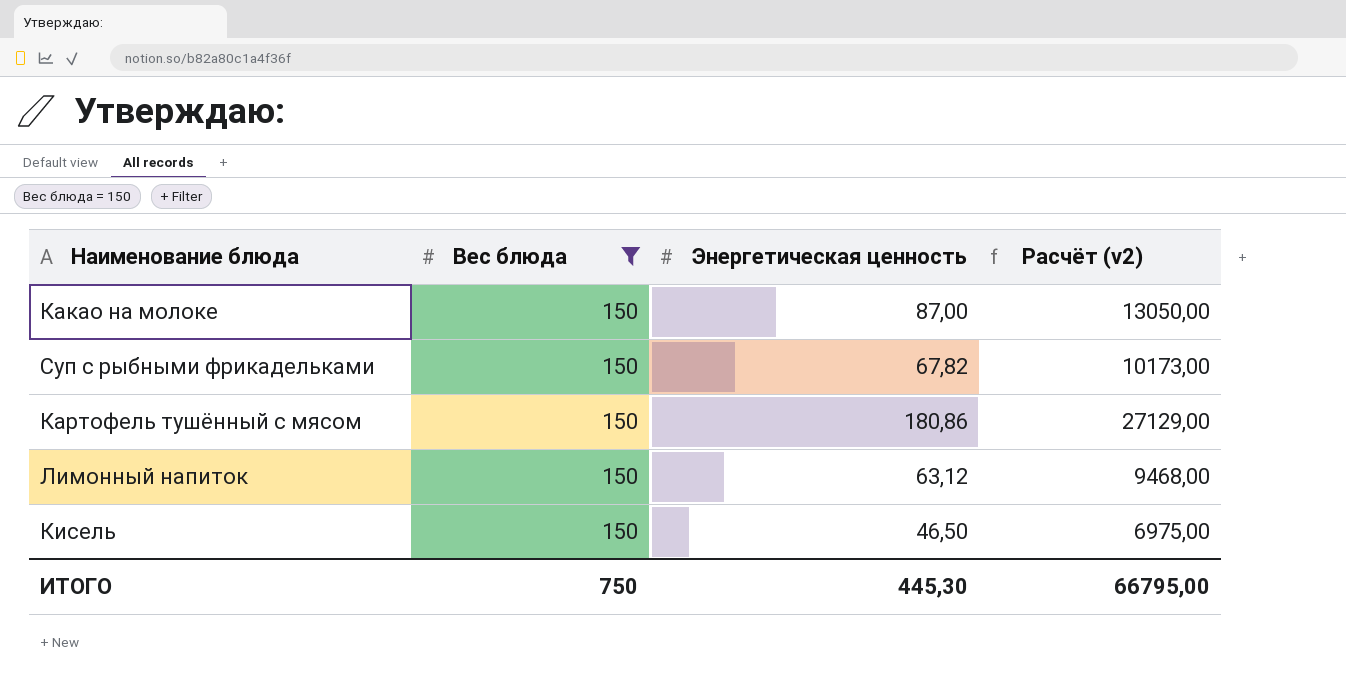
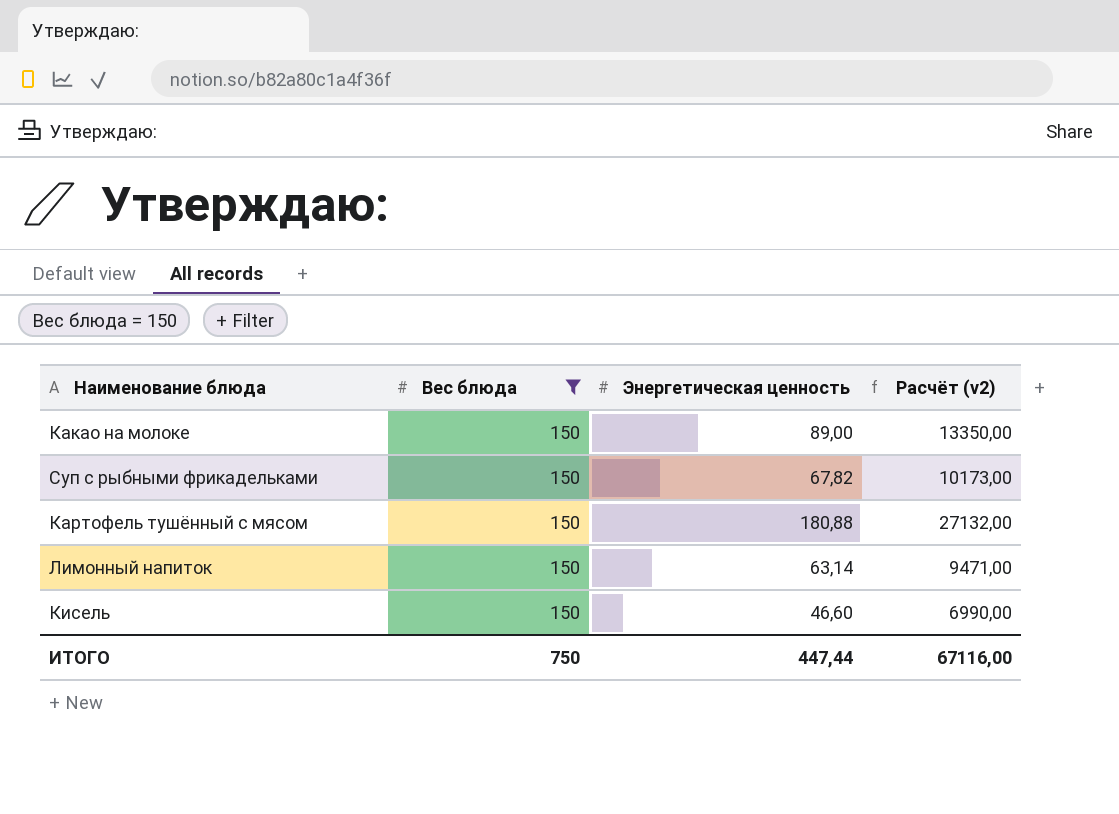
Какао на молоке | Энергетическая ценность: 87,00 -> 89,00
Какао на молоке | Расчёт (v2): 13050,00 -> 13350,00
Картофель тушённый с мясом | Энергетическая ценность: 180,86 -> 180,88
Картофель тушённый с мясом | Расчёт (v2): 27129,00 -> 27132,00
Лимонный напиток | Энергетическая ценность: 63,12 -> 63,14
Лимонный напиток | Расчёт (v2): 9468,00 -> 9471,00
Кисель | Энергетическая ценность: 46,50 -> 46,60
Кисель | Расчёт (v2): 6975,00 -> 6990,00
ИТОГО | Энергетическая ценность: 445,30 -> 447,44
ИТОГО | Расчёт (v2): 66795,00 -> 67116,00

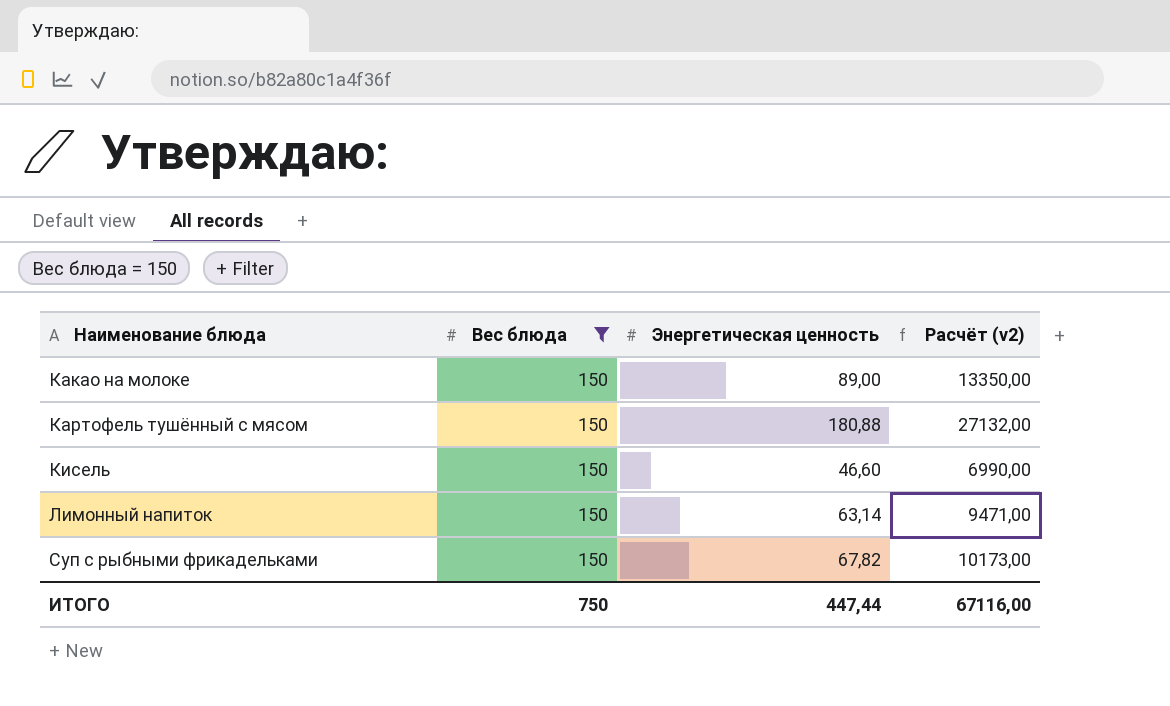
row order: none -> Наименование блюда ascending

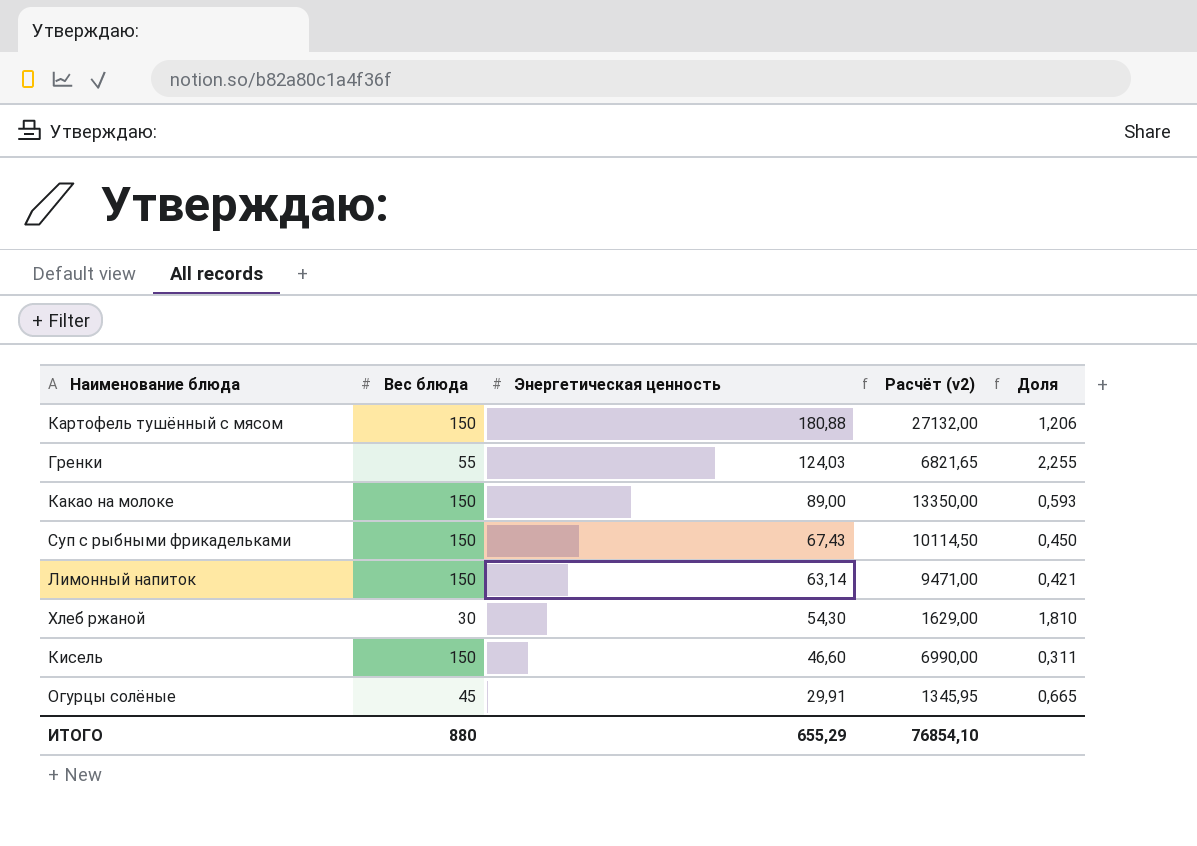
filter: Вес блюда = 150 -> none
row order: Наименование блюда ascending -> Энергетическая ценность descending
column Доля | formula: none -> [Энергетическая ценность] / [Вес блюда]
Суп с рыбными фрикадельками | Энергетическая ценность: 67,82 -> 67,43
Суп с рыбными фрикадельками | Расчёт (v2): 10173,00 -> 10114,50
ИТОГО | Вес блюда: 750 -> 880
ИТОГО | Энергетическая ценность: 447,44 -> 655,29
ИТОГО | Расчёт (v2): 67116,00 -> 76854,10

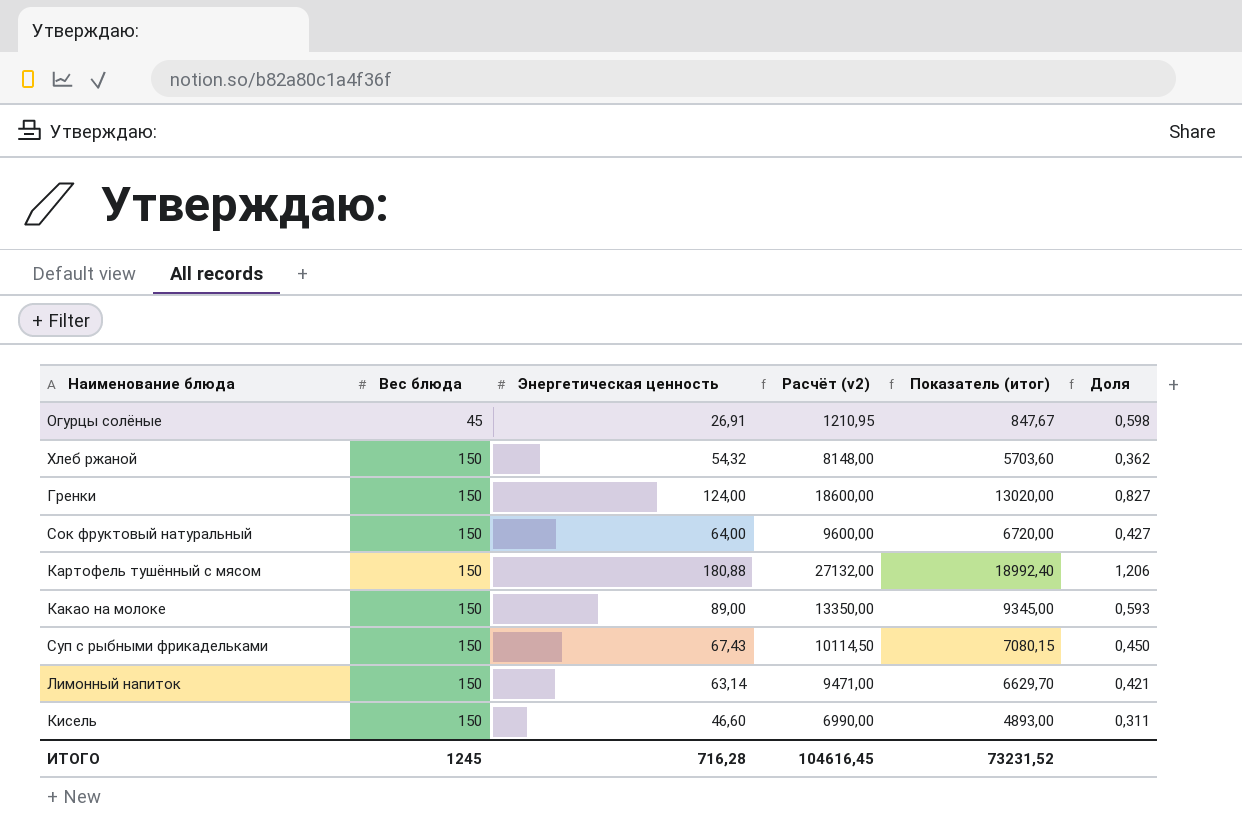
row order: Энергетическая ценность descending -> Вес блюда ascending
column Показатель (итог) | formula: none -> [Расчёт (v2)] * 0,7
Огурцы солёные | Энергетическая ценность: 29,91 -> 26,91
Огурцы солёные | Расчёт (v2): 1345,95 -> 1210,95
Огурцы солёные | Доля: 0,665 -> 0,598
Хлеб ржаной | Вес блюда: 30 -> 150
Хлеб ржаной | Энергетическая ценность: 54,30 -> 54,32
Хлеб ржаной | Расчёт (v2): 1629,00 -> 8148,00
Хлеб ржаной | Доля: 1,810 -> 0,362
Гренки | Вес блюда: 55 -> 150
Гренки | Энергетическая ценность: 124,03 -> 124,00
Гренки | Расчёт (v2): 6821,65 -> 18600,00
Гренки | Доля: 2,255 -> 0,827
row Сок фруктовый натуральный: none -> 150 | 64,00 | 9600,00 | 6720,00 | 0,427
ИТОГО | Вес блюда: 880 -> 1245
ИТОГО | Энергетическая ценность: 655,29 -> 716,28
ИТОГО | Расчёт (v2): 76854,10 -> 104616,45

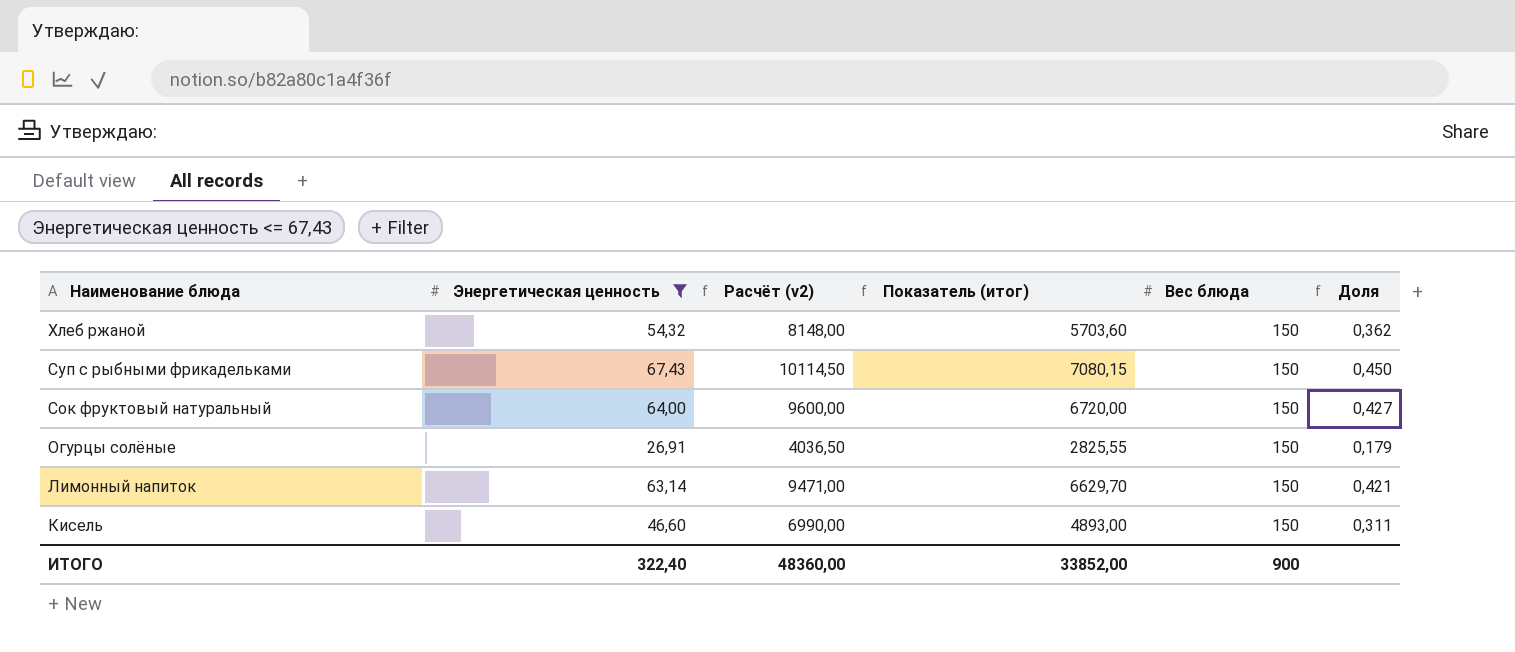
filter: none -> Энергетическая ценность <= 67,43
row order: Вес блюда ascending -> Наименование блюда descending
column Вес блюда | position: 2 -> 5
Огурцы солёные | Расчёт (v2): 1210,95 -> 4036,50
Огурцы солёные | Показатель (итог): 847,67 -> 2825,55
Огурцы солёные | Вес блюда: 45 -> 150
Огурцы солёные | Доля: 0,598 -> 0,179
ИТОГО | Энергетическая ценность: 716,28 -> 322,40
ИТОГО | Расчёт (v2): 104616,45 -> 48360,00
ИТОГО | Показатель (итог): 73231,52 -> 33852,00
ИТОГО | Вес блюда: 1245 -> 900

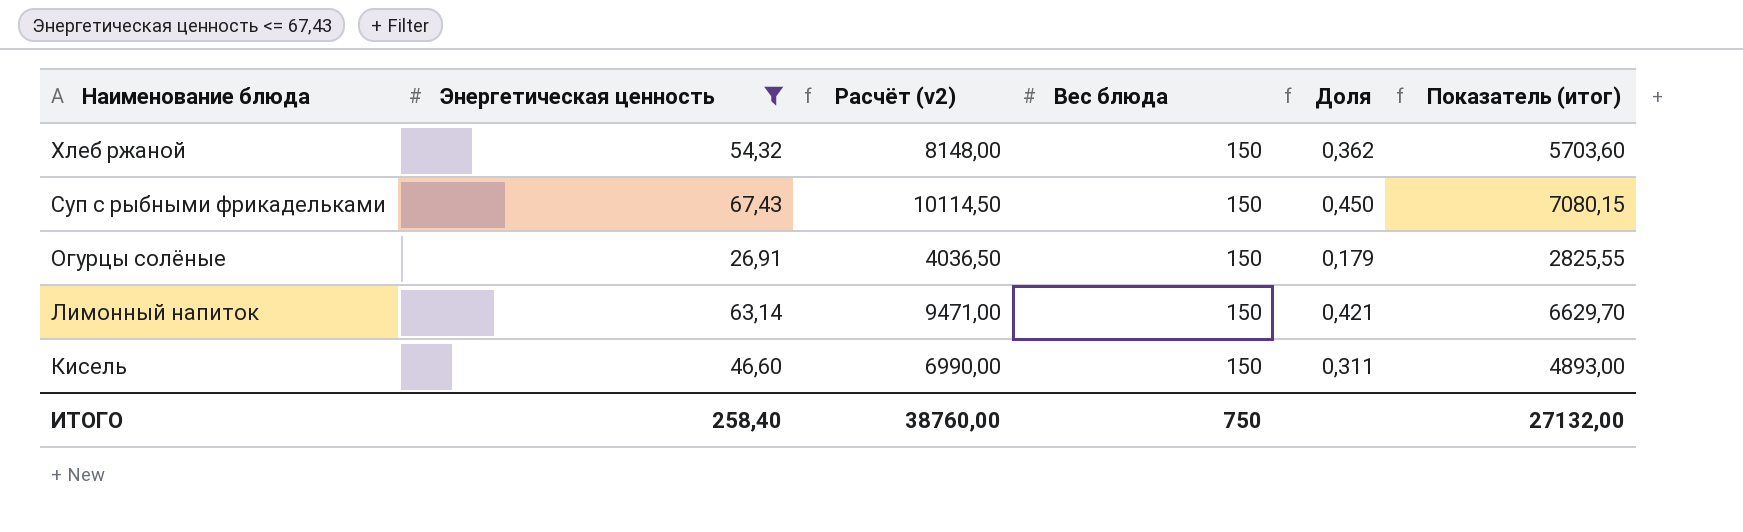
column Показатель (итог) | position: 4 -> 6
row Сок фруктовый натуральный: 64,00 | 9600,00 | 6720,00 | 150 | 0,427 -> none
ИТОГО | Энергетическая ценность: 322,40 -> 258,40
ИТОГО | Расчёт (v2): 48360,00 -> 38760,00
ИТОГО | Вес блюда: 900 -> 750
ИТОГО | Показатель (итог): 33852,00 -> 27132,00

